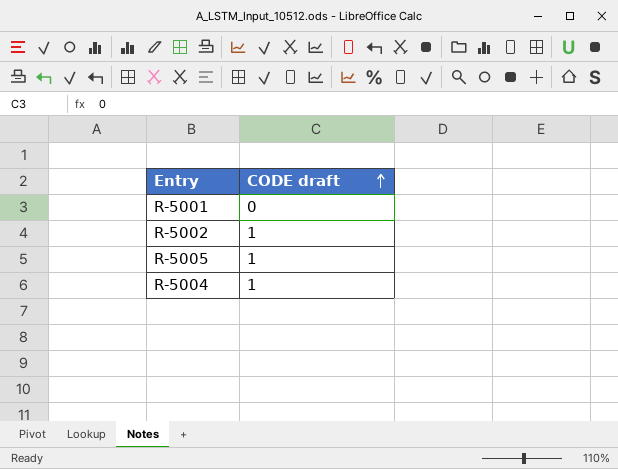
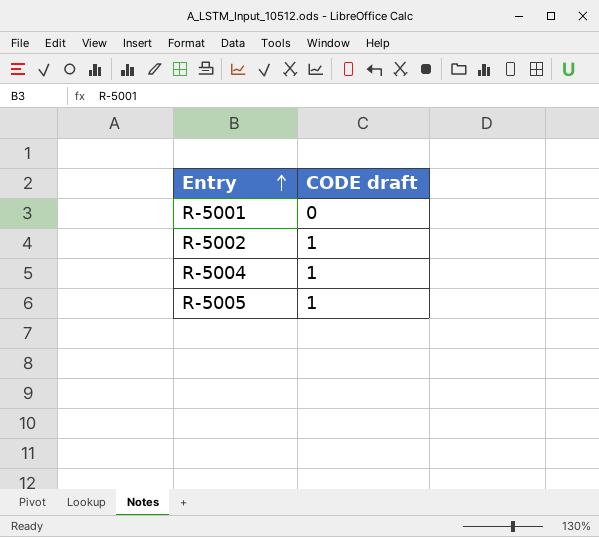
row order: CODE draft ascending -> Entry ascending

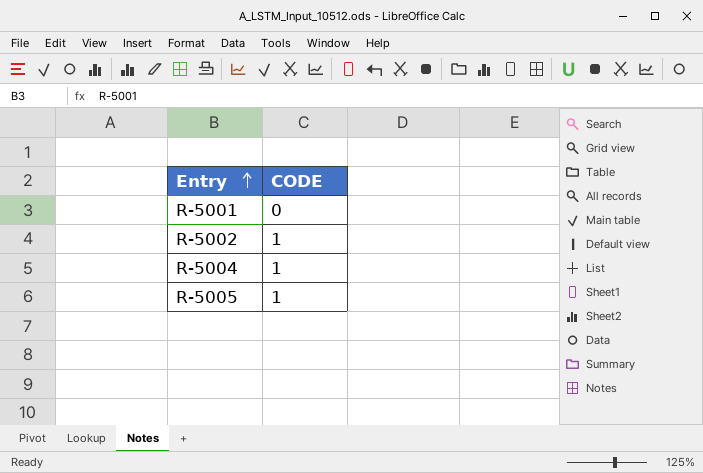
column name: CODE draft -> CODE

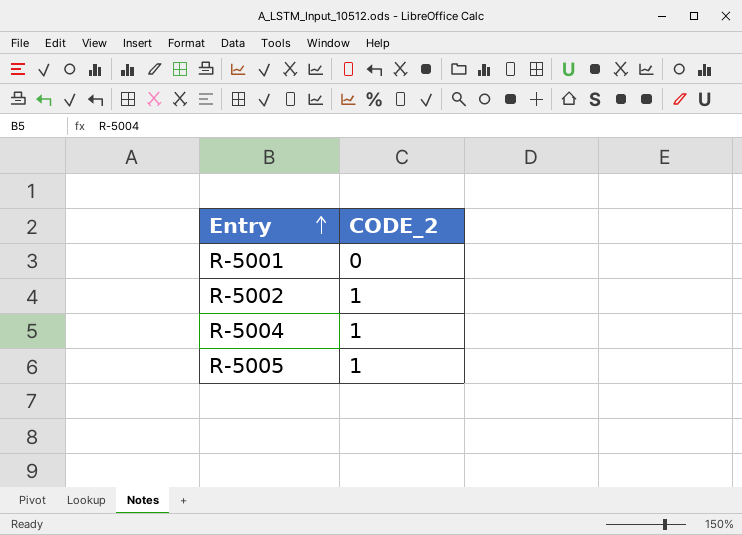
column name: CODE -> CODE_2

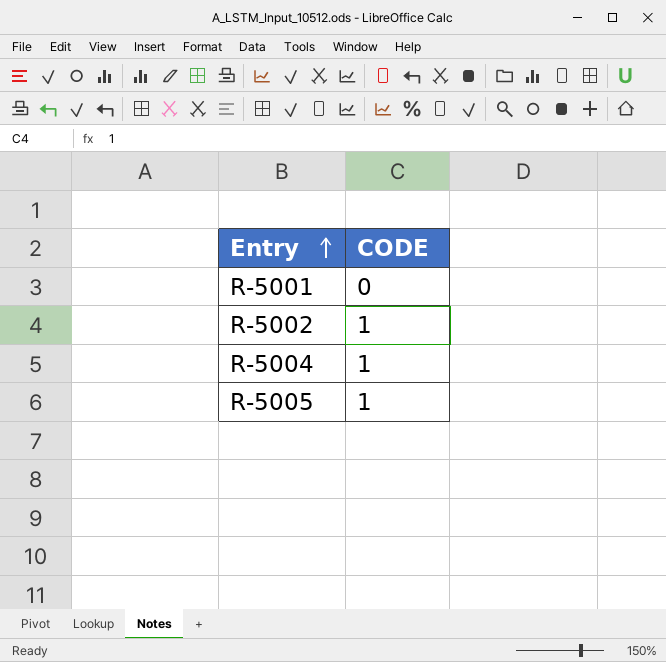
column name: CODE_2 -> CODE

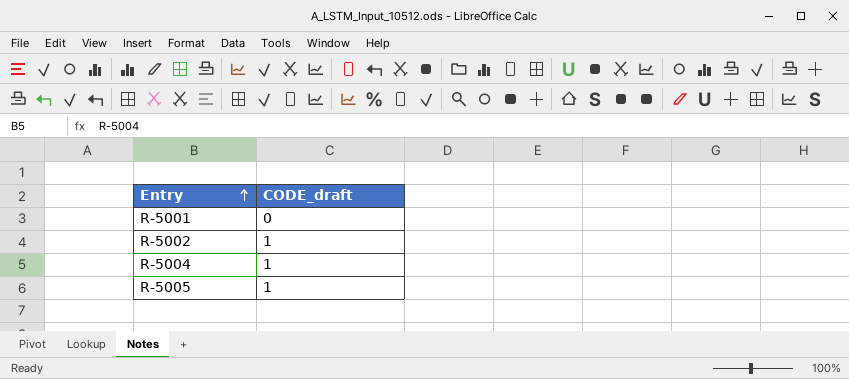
column name: CODE -> CODE_draft

